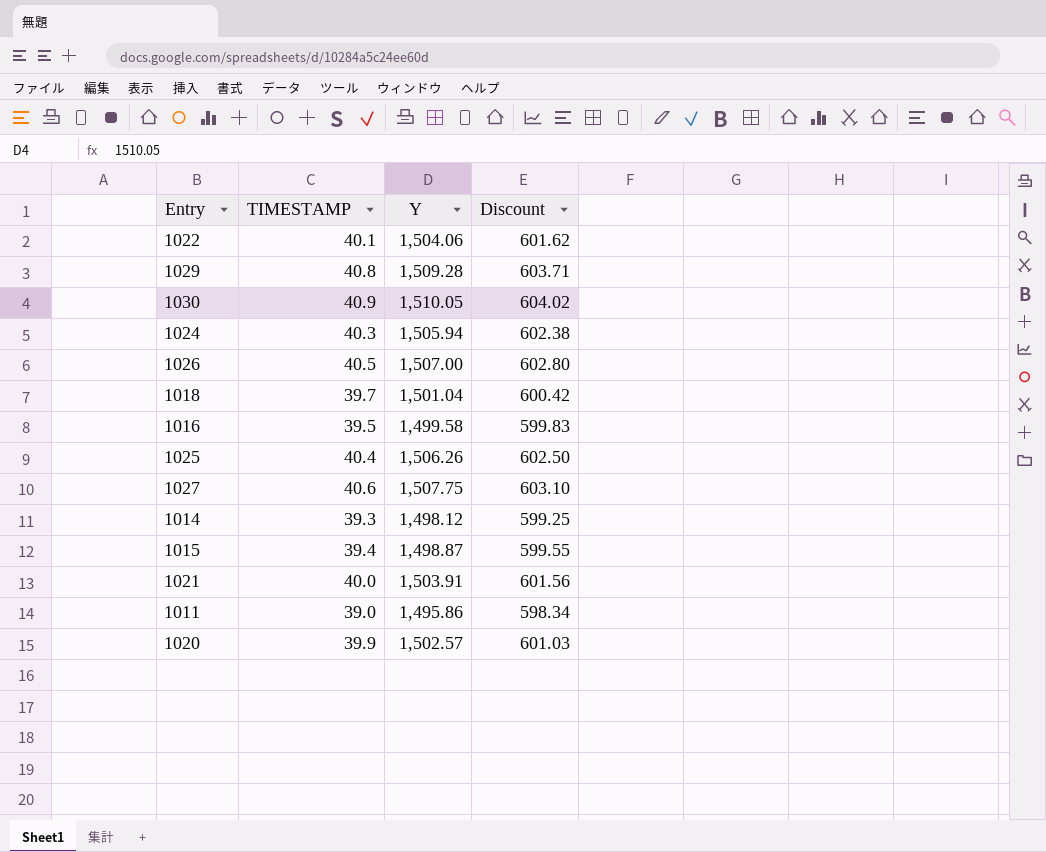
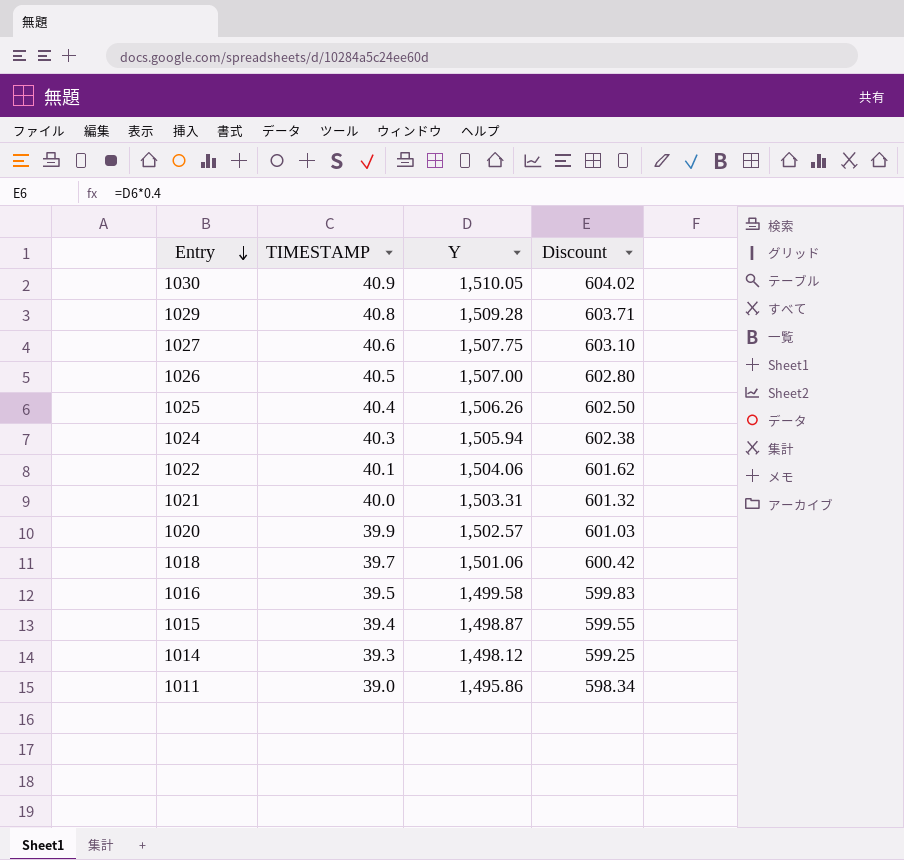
row order: none -> Entry descending
1021 | Y: 1,503.91 -> 1,503.31
1021 | Discount: 601.56 -> 601.32
1018 | Y: 1,501.04 -> 1,501.06

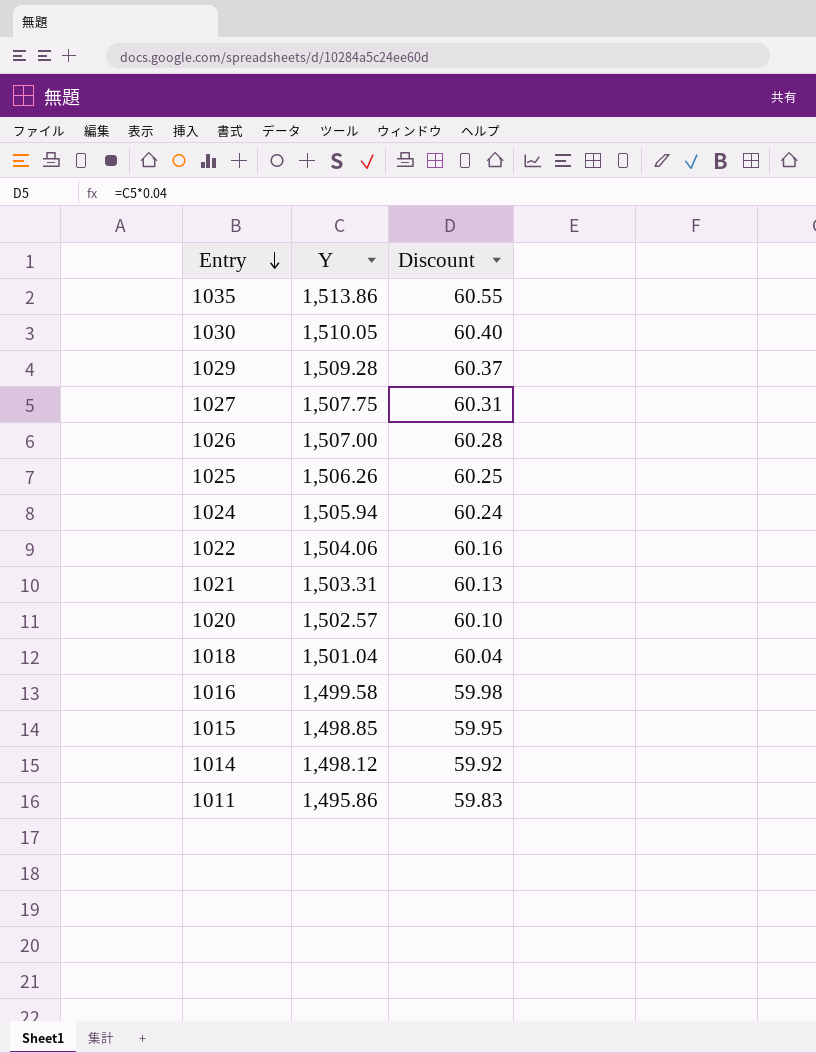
column TIMESTAMP | position: 2 -> none
column Discount | formula: [Y] * 0.4 -> [Y] * 0.04
row 1035: none -> 1,513.86 | 60.55
1018 | Y: 1,501.06 -> 1,501.04
1015 | Y: 1,498.87 -> 1,498.85

